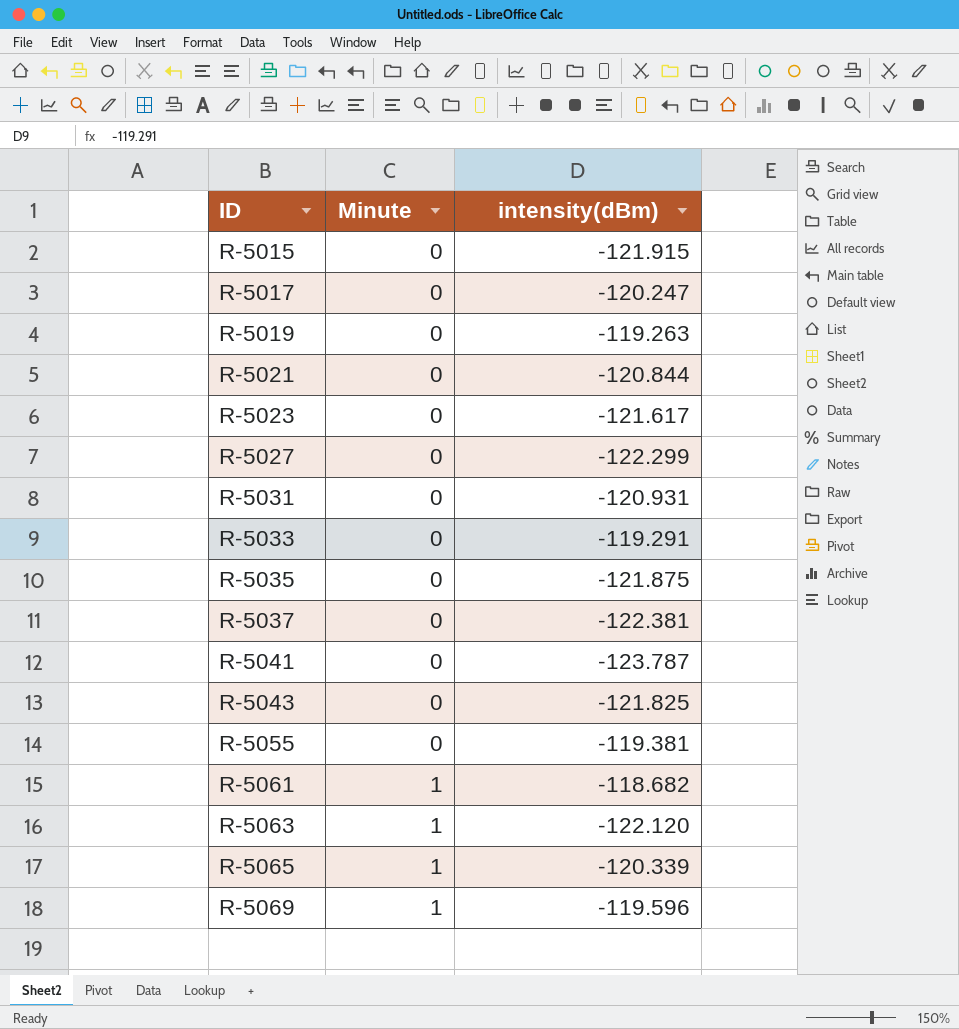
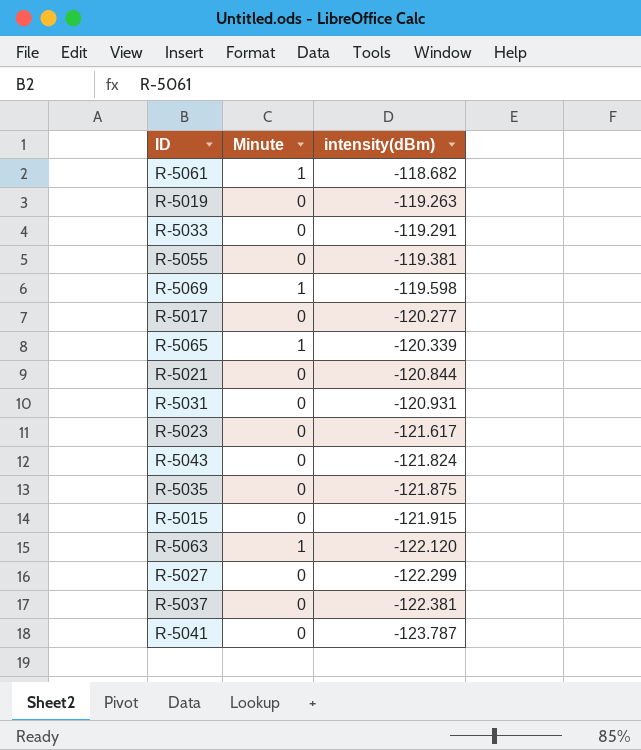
row order: ID ascending -> intensity(dBm) descending
R-5069 | intensity(dBm): -119.596 -> -119.598
R-5017 | intensity(dBm): -120.247 -> -120.277
R-5043 | intensity(dBm): -121.825 -> -121.824

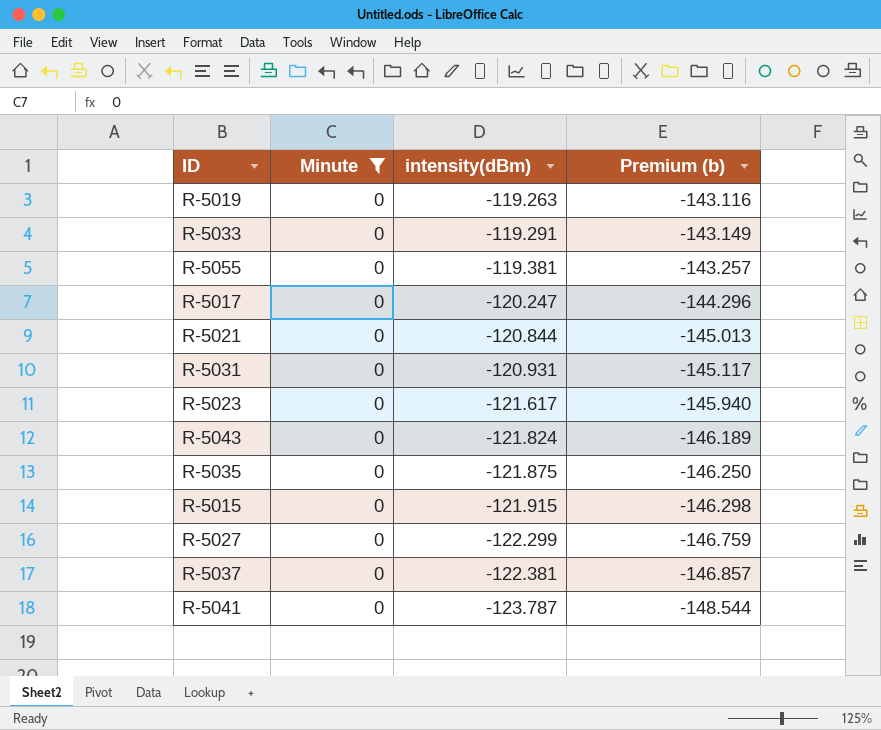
filter: none -> Minute = 0
column Premium (b) | formula: none -> [intensity(dBm)] * 1.2
R-5017 | intensity(dBm): -120.277 -> -120.247

